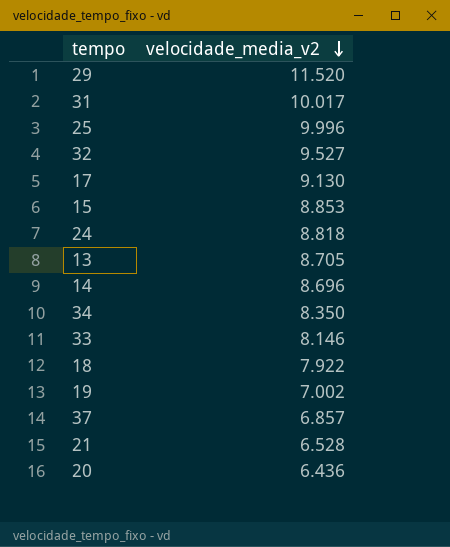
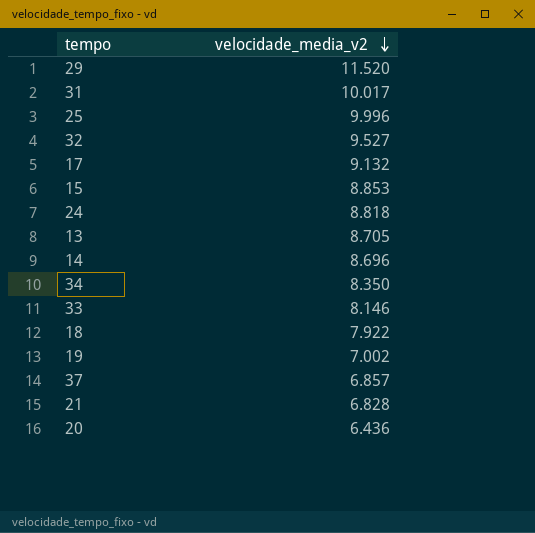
17 | velocidade_media_v2: 9.130 -> 9.132
21 | velocidade_media_v2: 6.528 -> 6.828

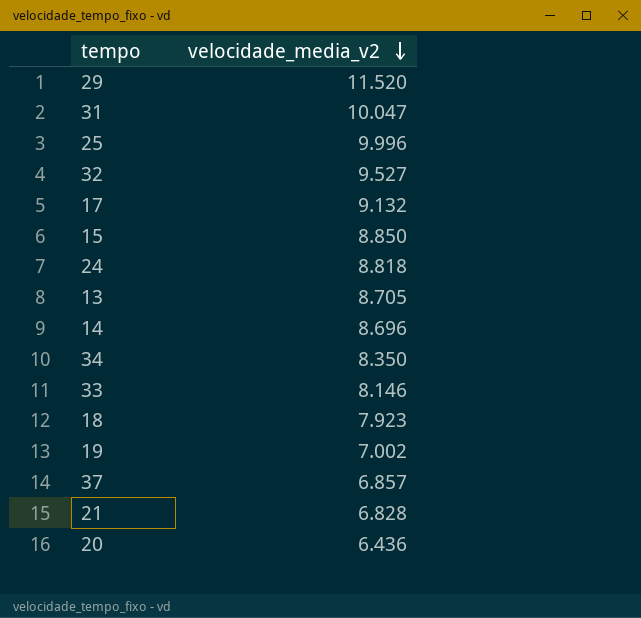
31 | velocidade_media_v2: 10.017 -> 10.047
15 | velocidade_media_v2: 8.853 -> 8.850
18 | velocidade_media_v2: 7.922 -> 7.923

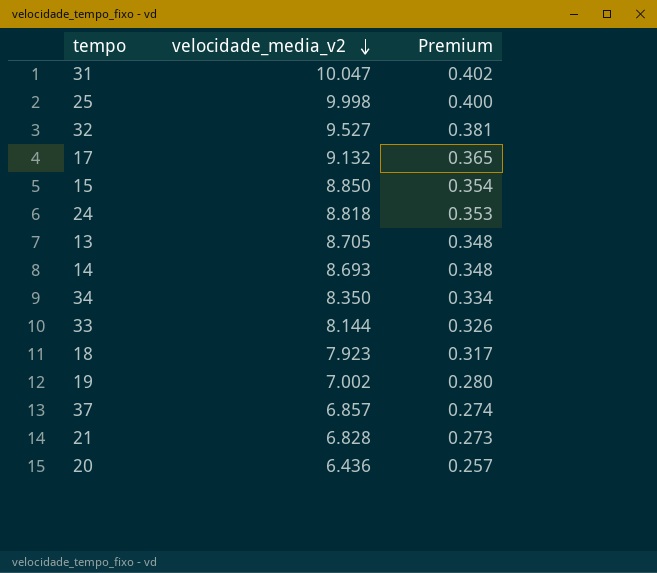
column Premium | formula: none -> [velocidade_media_v2] * 0.04
row 29: 11.520 -> none
25 | velocidade_media_v2: 9.996 -> 9.998
14 | velocidade_media_v2: 8.696 -> 8.693
33 | velocidade_media_v2: 8.146 -> 8.144

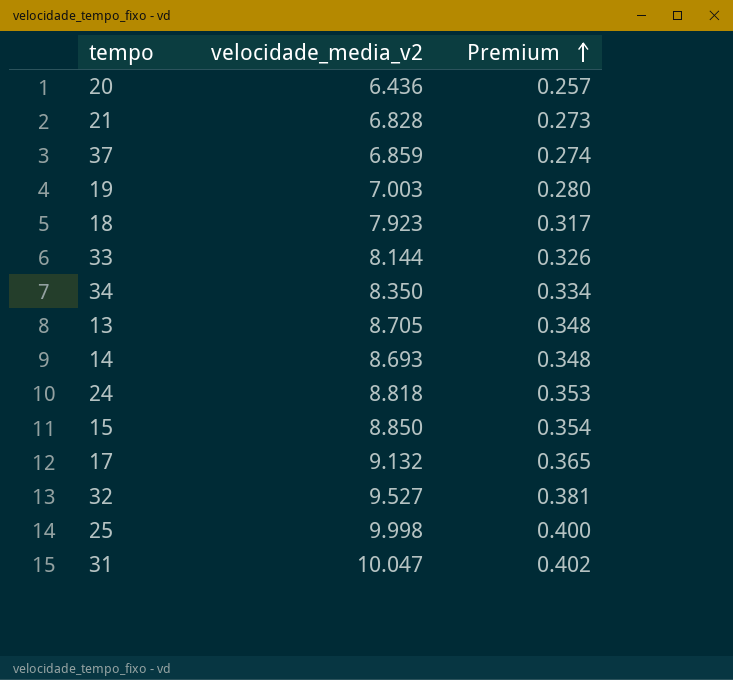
row order: velocidade_media_v2 descending -> Premium ascending
37 | velocidade_media_v2: 6.857 -> 6.859
19 | velocidade_media_v2: 7.002 -> 7.003

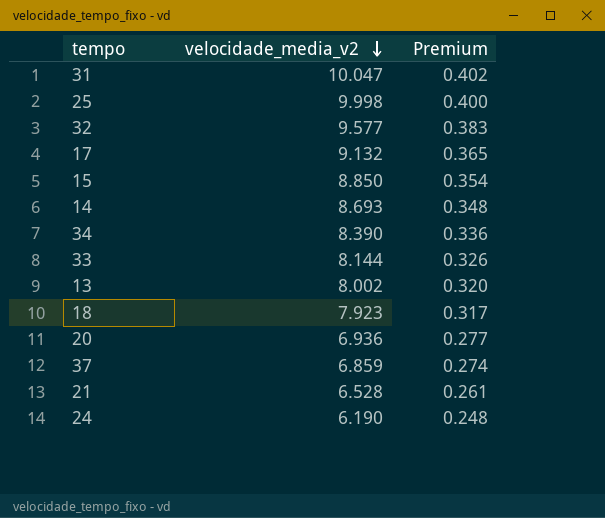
row order: Premium ascending -> velocidade_media_v2 descending
row 19: 7.003 | 0.280 -> none
32 | velocidade_media_v2: 9.527 -> 9.577
32 | Premium: 0.381 -> 0.383
34 | velocidade_media_v2: 8.350 -> 8.390
34 | Premium: 0.334 -> 0.336
13 | velocidade_media_v2: 8.705 -> 8.002
13 | Premium: 0.348 -> 0.320
20 | velocidade_media_v2: 6.436 -> 6.936
20 | Premium: 0.257 -> 0.277
21 | velocidade_media_v2: 6.828 -> 6.528
21 | Premium: 0.273 -> 0.261
24 | velocidade_media_v2: 8.818 -> 6.190
24 | Premium: 0.353 -> 0.248

